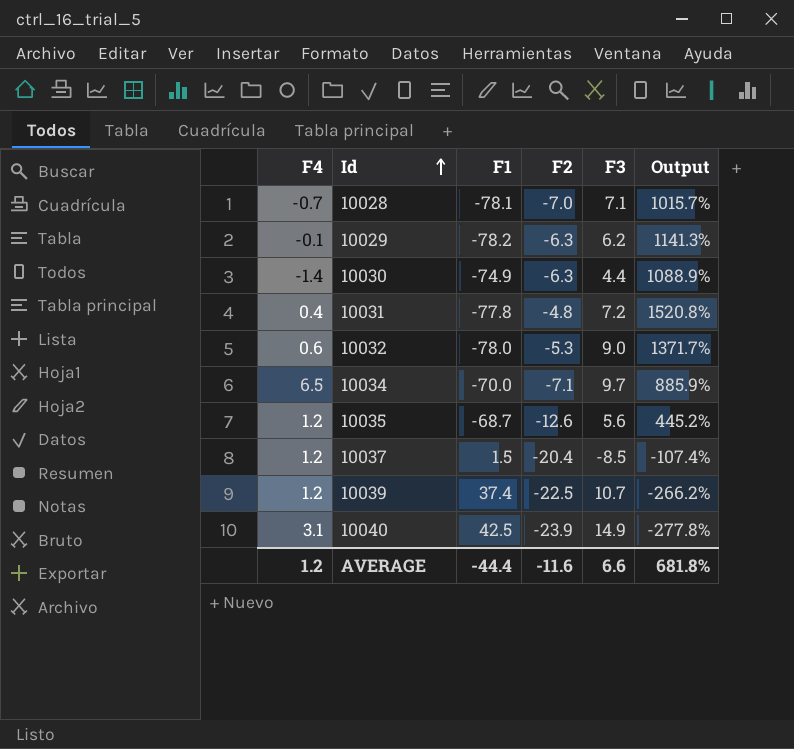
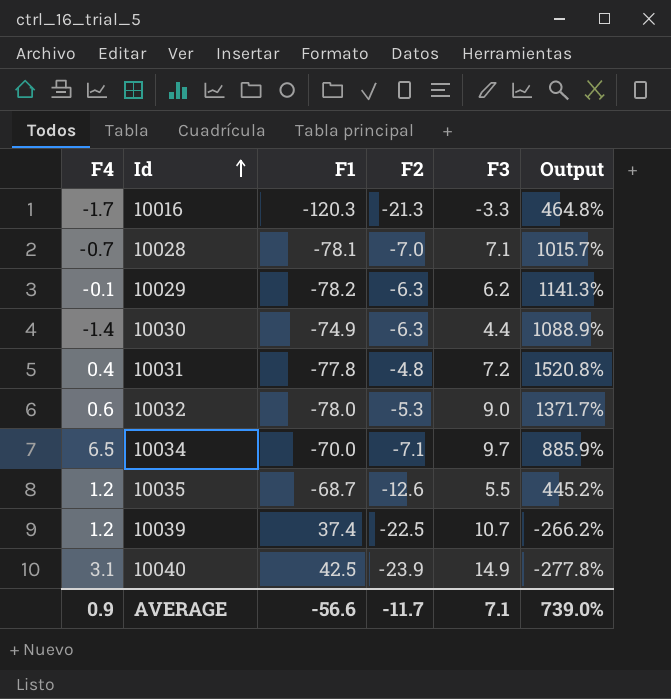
row 10037: 1.2 | 1.5 | -20.4 | -8.5 | -107.4% -> none
row 10016: none -> -1.7 | -120.3 | -21.3 | -3.3 | 464.8%
10035 | F3: 5.6 -> 5.5
AVERAGE | F4: 1.2 -> 0.9
AVERAGE | F1: -44.4 -> -56.6
AVERAGE | F2: -11.6 -> -11.7
AVERAGE | F3: 6.6 -> 7.1
AVERAGE | Output: 681.8% -> 739.0%

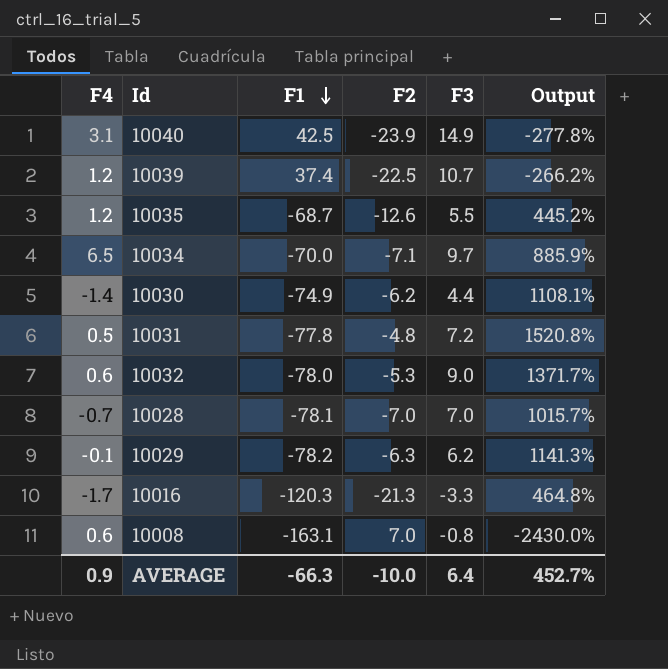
row order: Id ascending -> F1 descending
10030 | F2: -6.3 -> -6.2
10030 | Output: 1088.9% -> 1108.1%
10031 | F4: 0.4 -> 0.5
10028 | F3: 7.1 -> 7.0
row 10008: none -> 0.6 | -163.1 | 7.0 | -0.8 | -2430.0%
AVERAGE | F1: -56.6 -> -66.3
AVERAGE | F2: -11.7 -> -10.0
AVERAGE | F3: 7.1 -> 6.4
AVERAGE | Output: 739.0% -> 452.7%

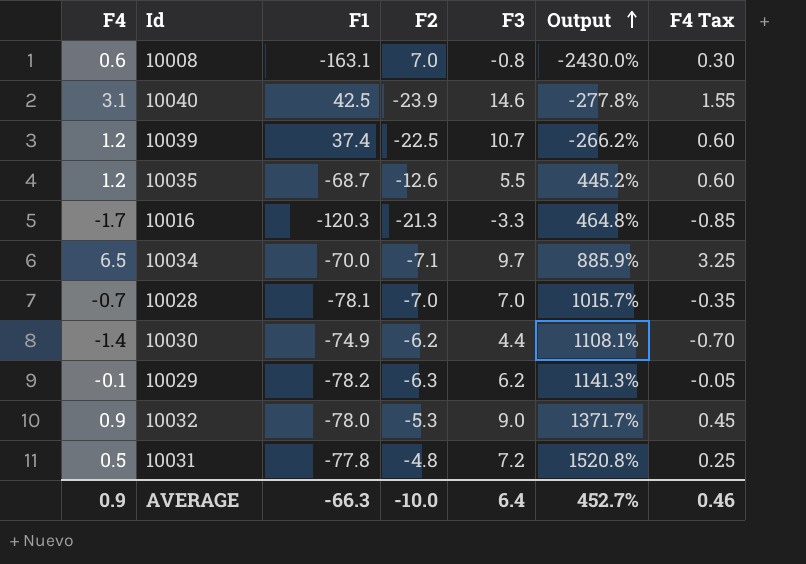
row order: F1 descending -> Output ascending
column F4 Tax | formula: none -> [F4] * 0.5
10040 | F3: 14.9 -> 14.6
10032 | F4: 0.6 -> 0.9

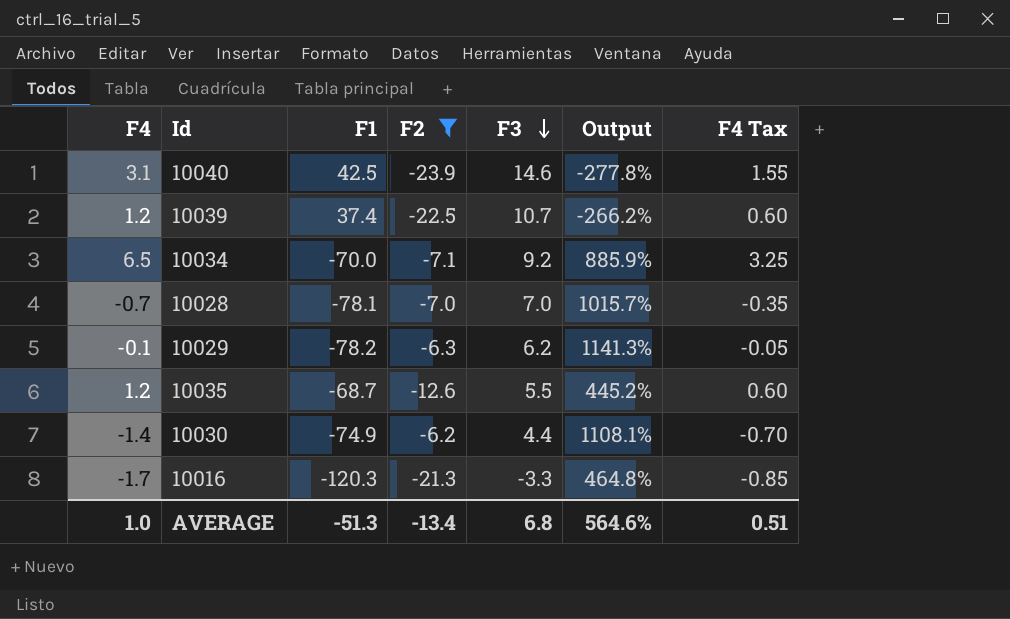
filter: none -> F2 <= -6.2
row order: Output ascending -> F3 descending
10034 | F3: 9.7 -> 9.2
AVERAGE | F4: 0.9 -> 1.0
AVERAGE | F1: -66.3 -> -51.3
AVERAGE | F2: -10.0 -> -13.4
AVERAGE | F3: 6.4 -> 6.8
AVERAGE | Output: 452.7% -> 564.6%
AVERAGE | F4 Tax: 0.46 -> 0.51

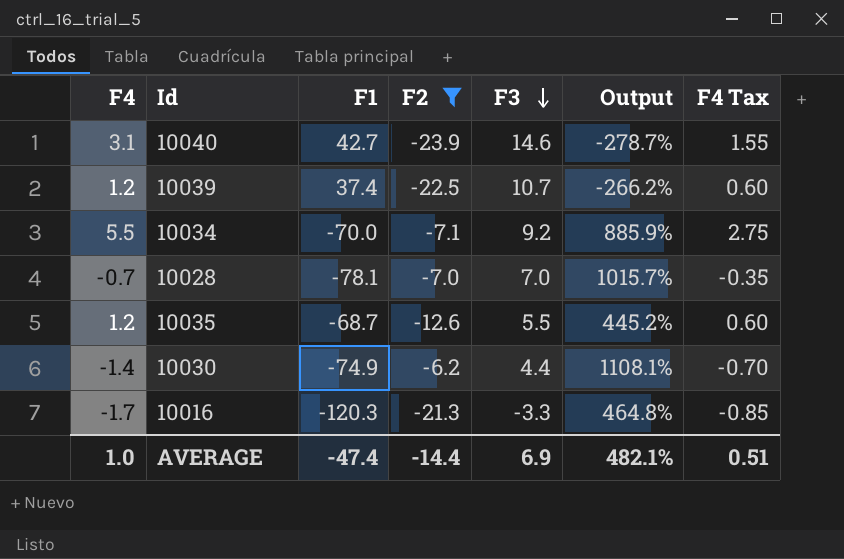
row 10029: -0.1 | -78.2 | -6.3 | 6.2 | 1141.3% | -0.05 -> none
10040 | F1: 42.5 -> 42.7
10040 | Output: -277.8% -> -278.7%
10034 | F4: 6.5 -> 5.5
10034 | F4 Tax: 3.25 -> 2.75
AVERAGE | F1: -51.3 -> -47.4
AVERAGE | F2: -13.4 -> -14.4
AVERAGE | F3: 6.8 -> 6.9
AVERAGE | Output: 564.6% -> 482.1%

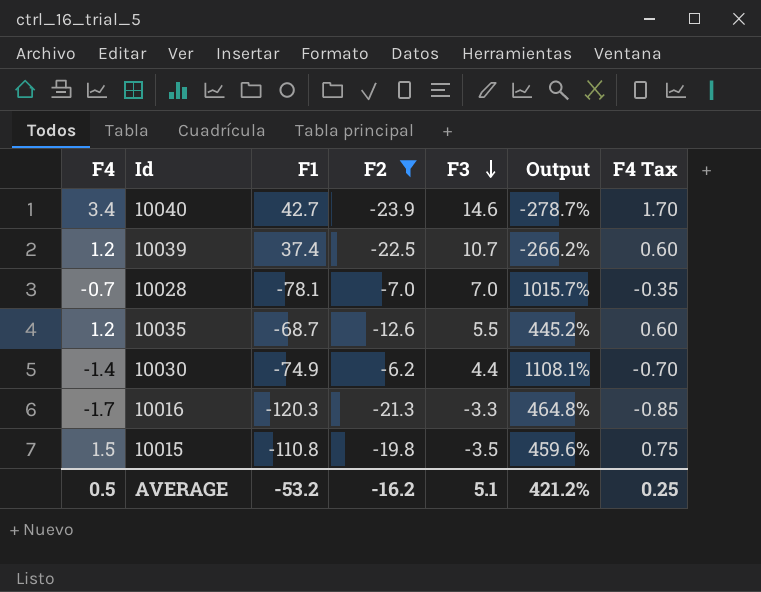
row 10034: 5.5 | -70.0 | -7.1 | 9.2 | 885.9% | 2.75 -> none
10040 | F4: 3.1 -> 3.4
10040 | F4 Tax: 1.55 -> 1.70
row 10015: none -> 1.5 | -110.8 | -19.8 | -3.5 | 459.6% | 0.75
AVERAGE | F4: 1.0 -> 0.5
AVERAGE | F1: -47.4 -> -53.2
AVERAGE | F2: -14.4 -> -16.2
AVERAGE | F3: 6.9 -> 5.1
AVERAGE | Output: 482.1% -> 421.2%
AVERAGE | F4 Tax: 0.51 -> 0.25

